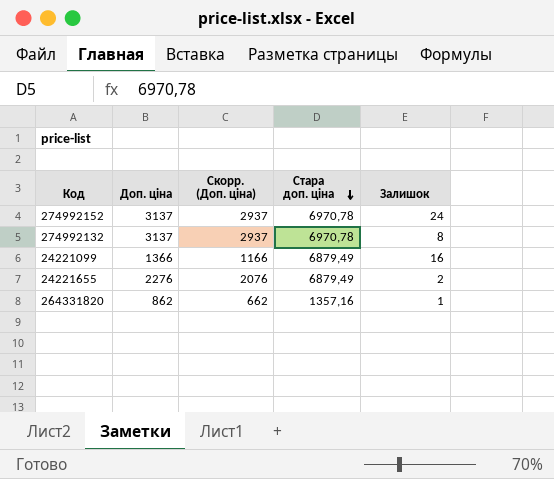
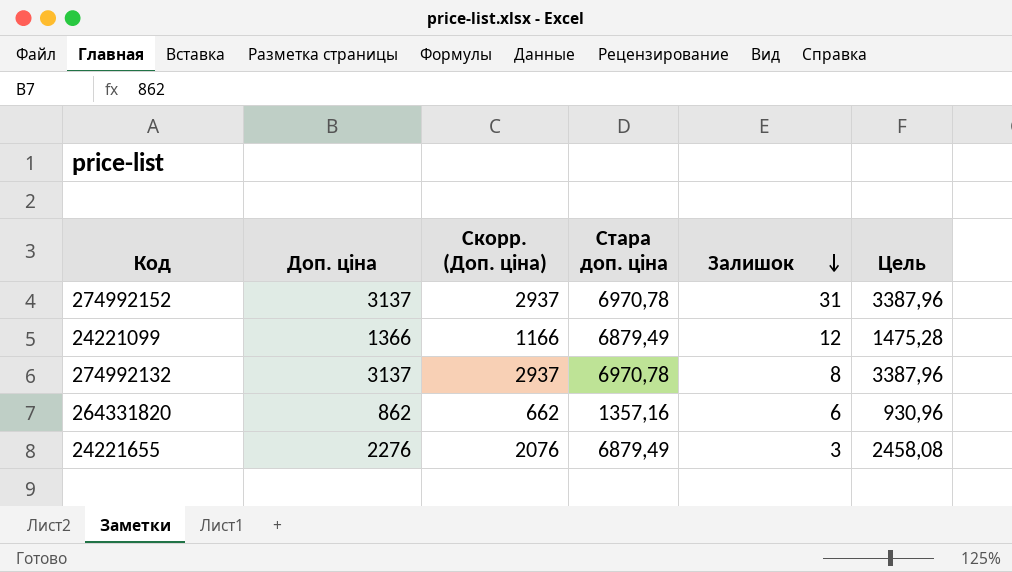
row order: Стара доп. ціна descending -> Залишок descending
column Цель | formula: none -> [Доп. ціна] * 1,08
274992152 | Залишок: 24 -> 31
24221099 | Залишок: 16 -> 12
264331820 | Залишок: 1 -> 6
24221655 | Залишок: 2 -> 3

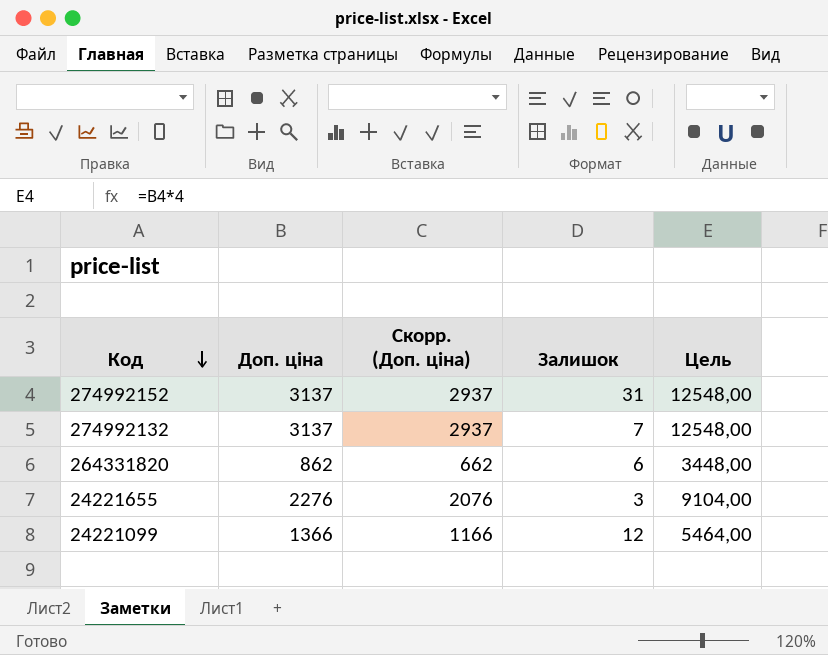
row order: Залишок descending -> Код descending
column Стара доп. ціна | position: 4 -> none
column Цель | formula: [Доп. ціна] * 1,08 -> [Доп. ціна] * 4
274992132 | Залишок: 8 -> 7

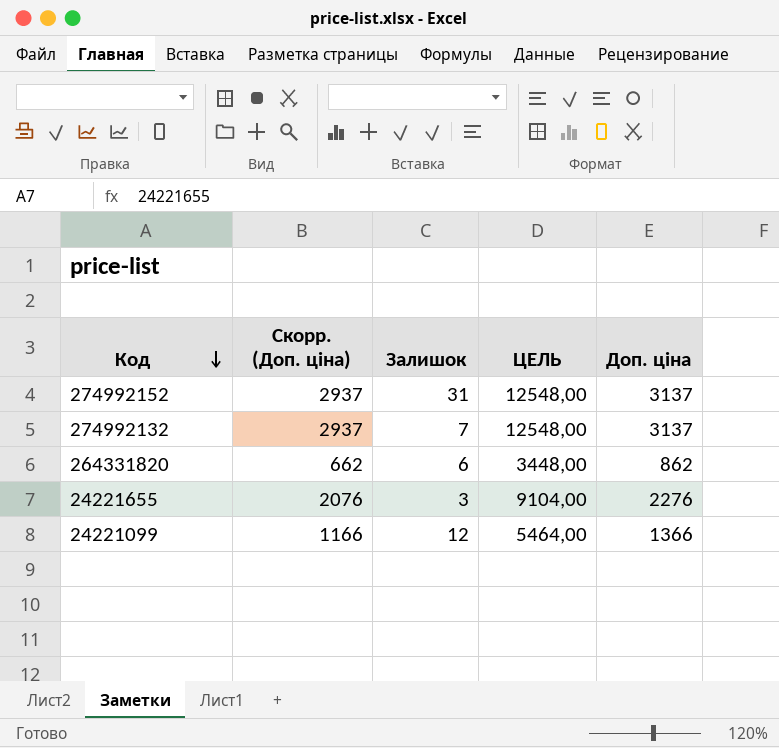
column name: Цель -> ЦЕЛЬ
column Доп. ціна | position: 2 -> 5

